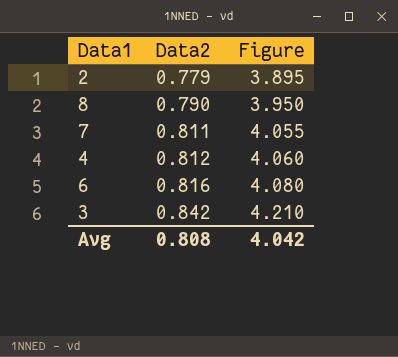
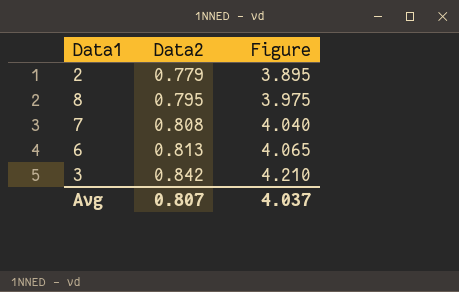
row 4: 0.812 | 4.060 -> none
8 | Data2: 0.790 -> 0.795
8 | Figure: 3.950 -> 3.975
7 | Data2: 0.811 -> 0.808
7 | Figure: 4.055 -> 4.040
6 | Data2: 0.816 -> 0.813
6 | Figure: 4.080 -> 4.065
Avg | Data2: 0.808 -> 0.807
Avg | Figure: 4.042 -> 4.037

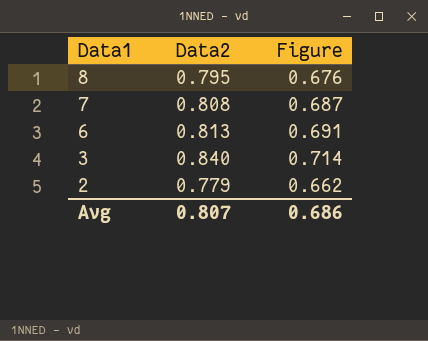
row order: Data2 ascending -> Data1 descending
column Figure | formula: [Data2] * 5 -> [Data2] * 0.85
3 | Data2: 0.842 -> 0.840
Avg | Figure: 4.037 -> 0.686

